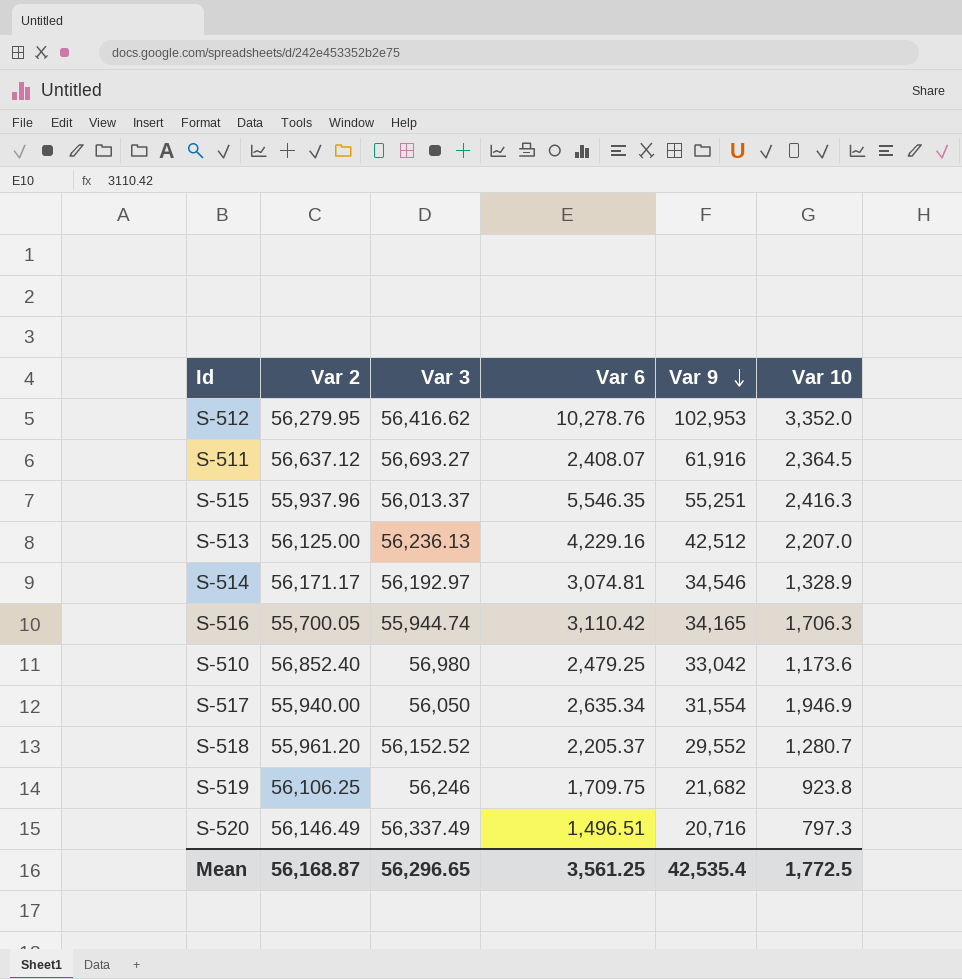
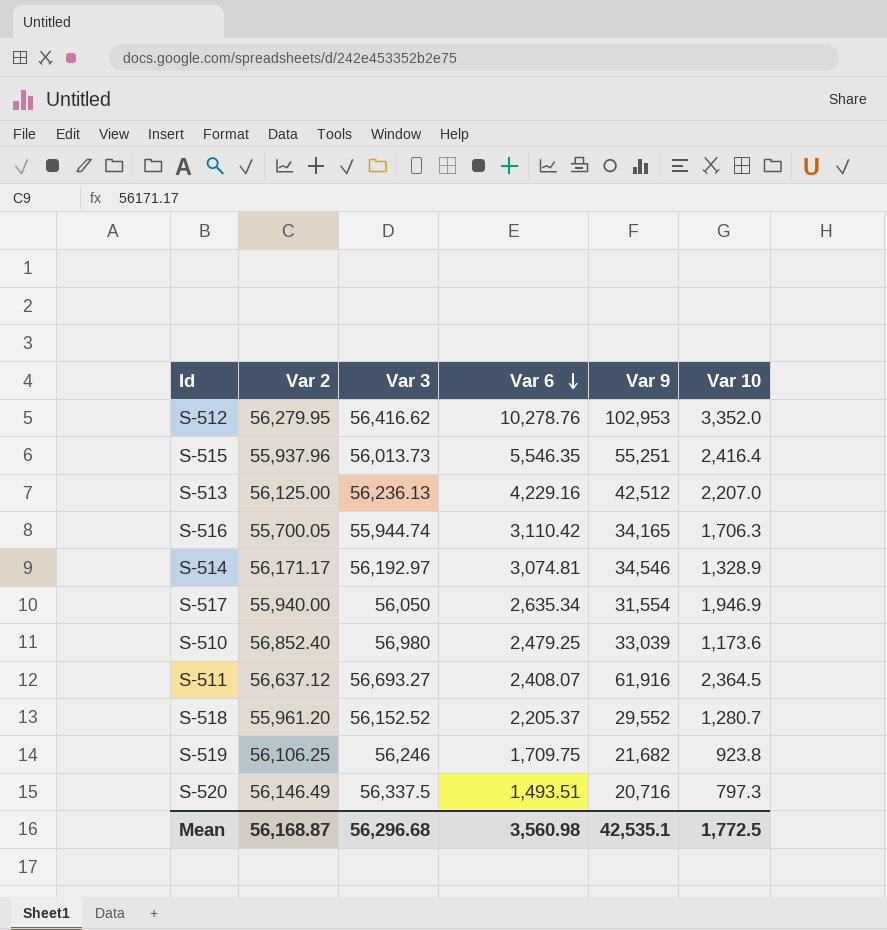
row order: Var 9 descending -> Var 6 descending
S-515 | Var 3: 56,013.37 -> 56,013.73
S-515 | Var 10: 2,416.3 -> 2,416.4
S-510 | Var 9: 33,042 -> 33,039
S-520 | Var 3: 56,337.49 -> 56,337.5
S-520 | Var 6: 1,496.51 -> 1,493.51
Mean | Var 3: 56,296.65 -> 56,296.68
Mean | Var 6: 3,561.25 -> 3,560.98
Mean | Var 9: 42,535.4 -> 42,535.1

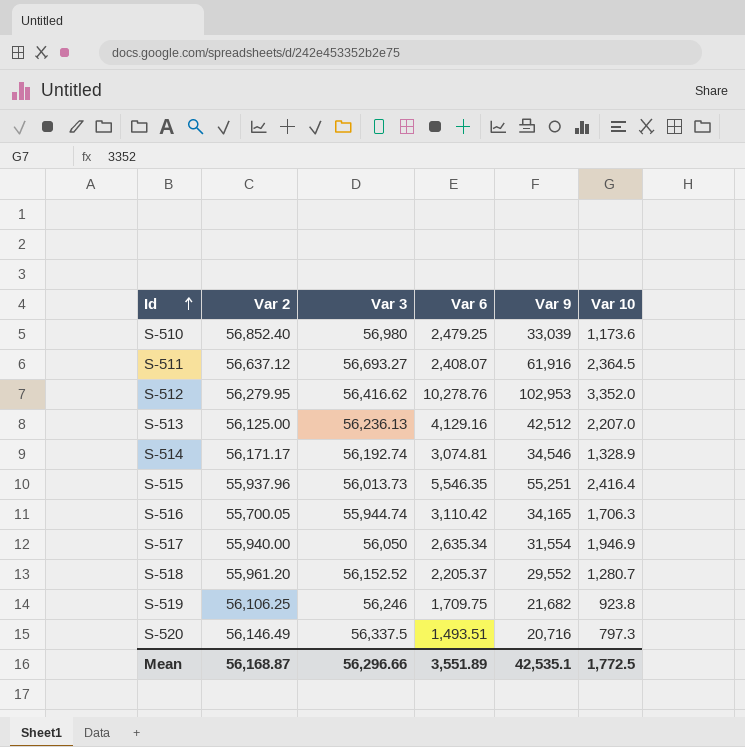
row order: Var 6 descending -> Id ascending
S-513 | Var 6: 4,229.16 -> 4,129.16
S-514 | Var 3: 56,192.97 -> 56,192.74
Mean | Var 3: 56,296.68 -> 56,296.66
Mean | Var 6: 3,560.98 -> 3,551.89

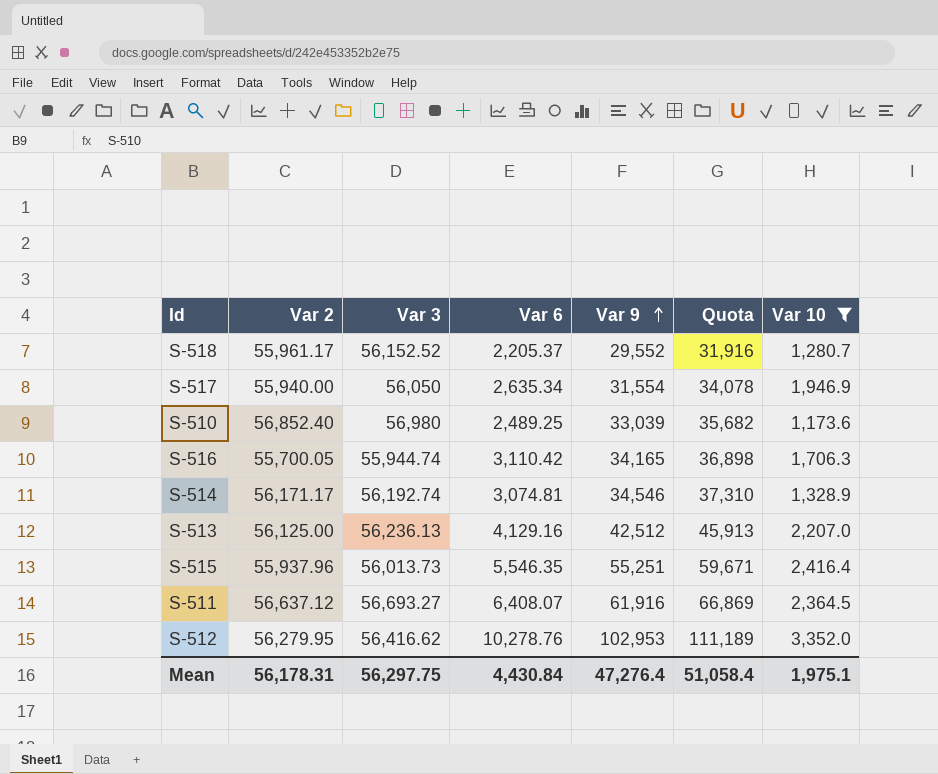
filter: none -> Var 10 >= 1,173.6
row order: Id ascending -> Var 9 ascending
column Quota | formula: none -> [Var 9] * 1.08
S-518 | Var 2: 55,961.20 -> 55,961.17
S-510 | Var 6: 2,479.25 -> 2,489.25
S-511 | Var 6: 2,408.07 -> 6,408.07
Mean | Var 2: 56,168.87 -> 56,178.31
Mean | Var 3: 56,296.66 -> 56,297.75
Mean | Var 6: 3,551.89 -> 4,430.84
Mean | Var 9: 42,535.1 -> 47,276.4
Mean | Var 10: 1,772.5 -> 1,975.1

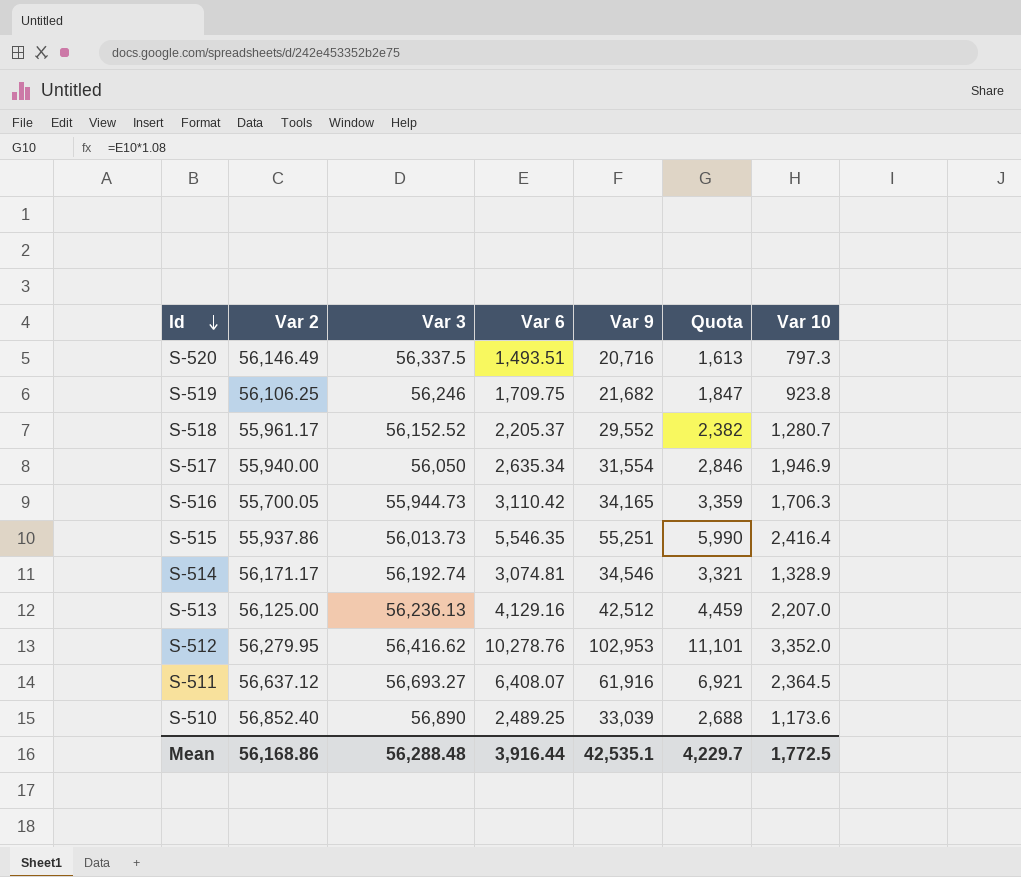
filter: Var 10 >= 1,173.6 -> none
row order: Var 9 ascending -> Id descending
column Quota | formula: [Var 9] * 1.08 -> [Var 6] * 1.08
S-516 | Var 3: 55,944.74 -> 55,944.73
S-515 | Var 2: 55,937.96 -> 55,937.86
S-510 | Var 3: 56,980 -> 56,890
Mean | Var 2: 56,178.31 -> 56,168.86
Mean | Var 3: 56,297.75 -> 56,288.48
Mean | Var 6: 4,430.84 -> 3,916.44
Mean | Var 9: 47,276.4 -> 42,535.1
Mean | Quota: 51,058.4 -> 4,229.7
Mean | Var 10: 1,975.1 -> 1,772.5

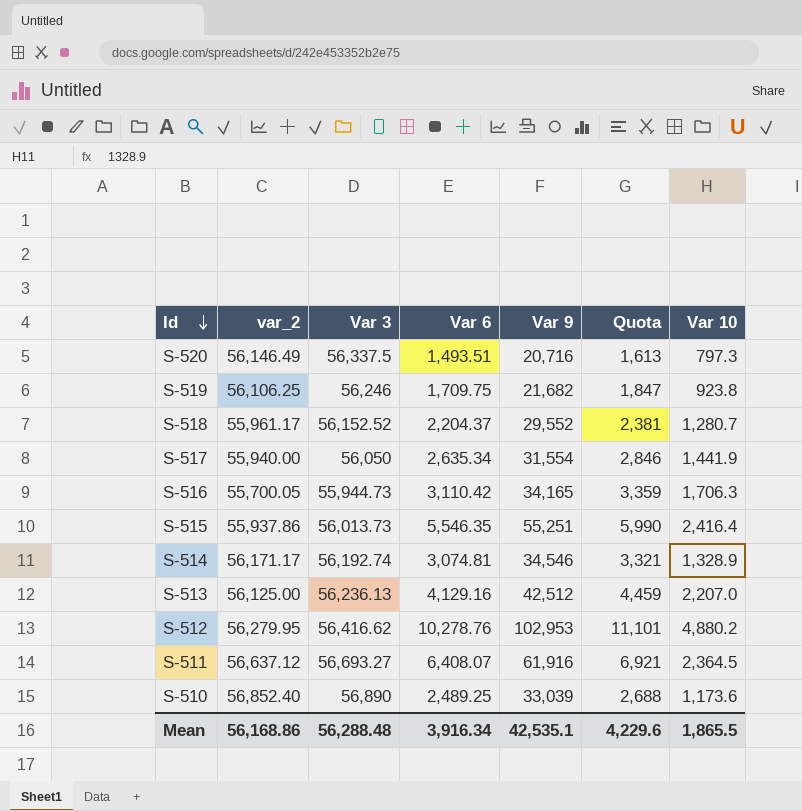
column name: Var 2 -> var_2
S-518 | Var 6: 2,205.37 -> 2,204.37
S-518 | Quota: 2,382 -> 2,381
S-517 | Var 10: 1,946.9 -> 1,441.9
S-512 | Var 10: 3,352.0 -> 4,880.2
Mean | Var 6: 3,916.44 -> 3,916.34
Mean | Quota: 4,229.7 -> 4,229.6
Mean | Var 10: 1,772.5 -> 1,865.5

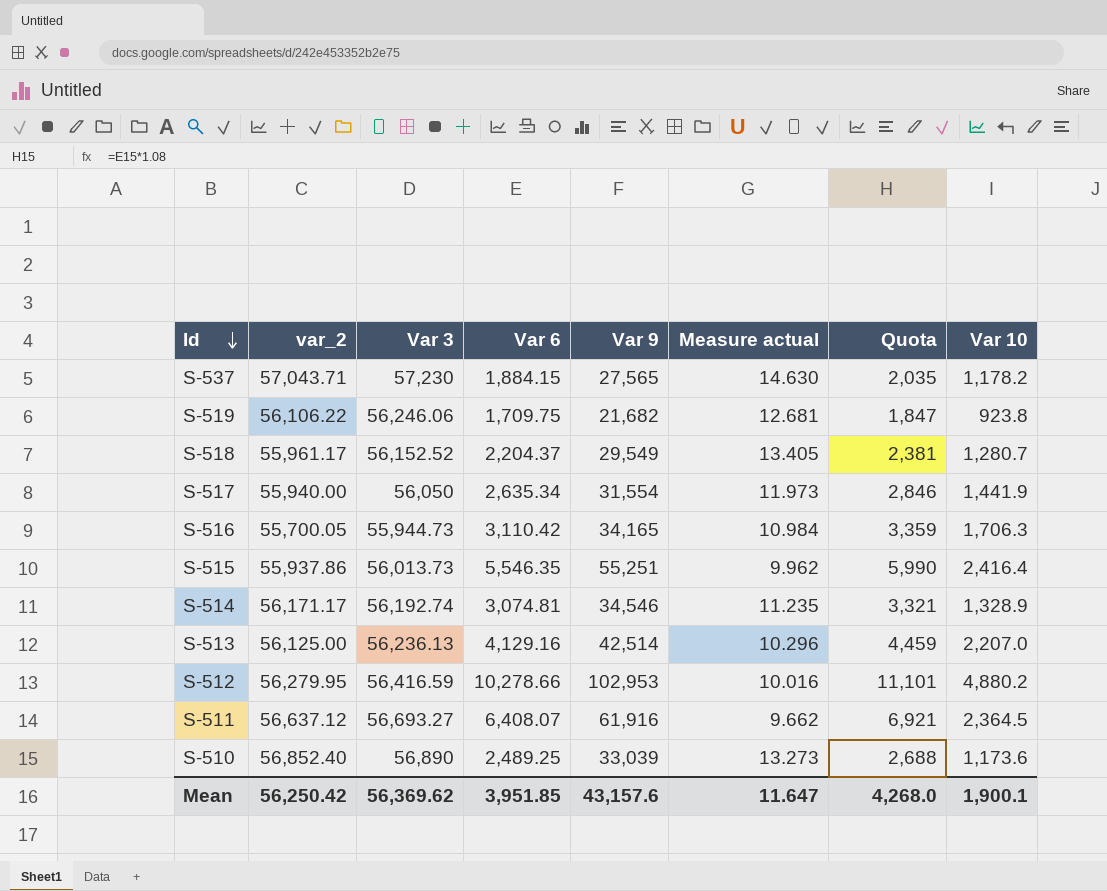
column Measure actual | formula: none -> [Var 9] / [Var 6]
row S-520: 56,146.49 | 56,337.5 | 1,493.51 | 20,716 | 1,613 | 797.3 -> none
row S-537: none -> 57,043.71 | 57,230 | 1,884.15 | 27,565 | 14.630 | 2,035 | 1,178.2
S-519 | var_2: 56,106.25 -> 56,106.22
S-519 | Var 3: 56,246 -> 56,246.06
S-518 | Var 9: 29,552 -> 29,549
S-513 | Var 9: 42,512 -> 42,514
S-512 | Var 3: 56,416.62 -> 56,416.59
S-512 | Var 6: 10,278.76 -> 10,278.66
Mean | var_2: 56,168.86 -> 56,250.42
Mean | Var 3: 56,288.48 -> 56,369.62
Mean | Var 6: 3,916.34 -> 3,951.85
Mean | Var 9: 42,535.1 -> 43,157.6
Mean | Quota: 4,229.6 -> 4,268.0
Mean | Var 10: 1,865.5 -> 1,900.1

